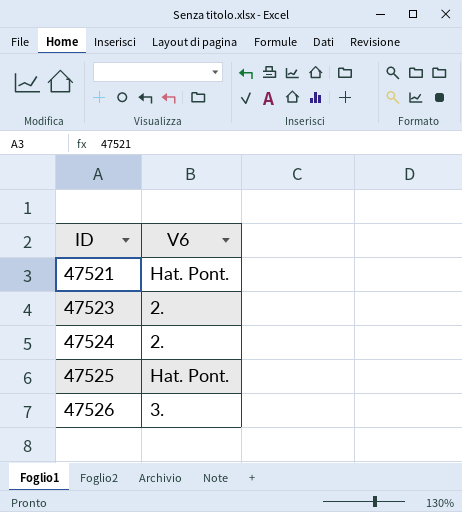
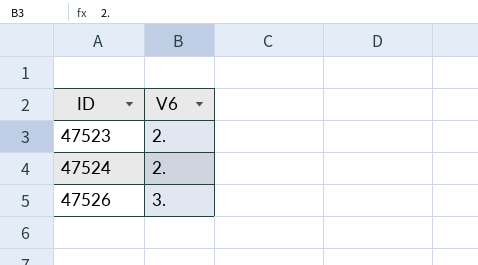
row 47521: Hat. Pont. -> none
row 47525: Hat. Pont. -> none

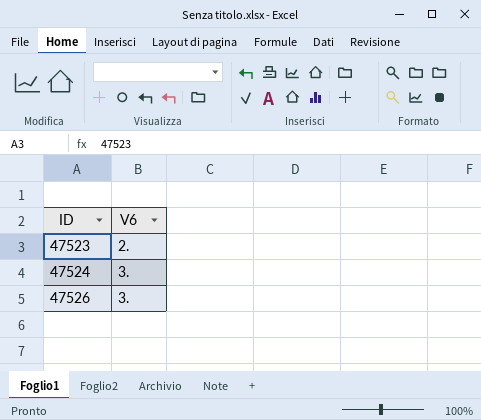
47524 | V6: 2. -> 3.

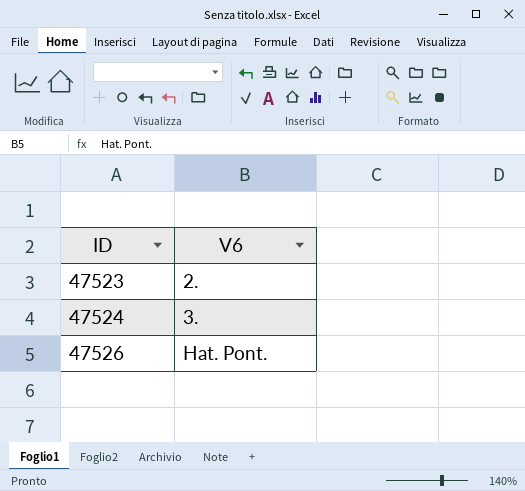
47526 | V6: 3. -> Hat. Pont.

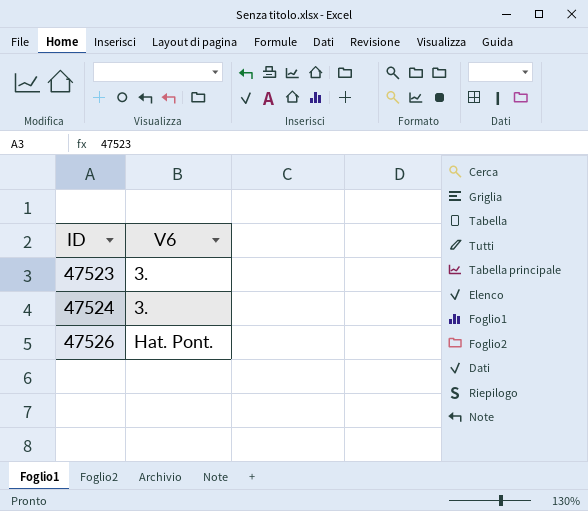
47523 | V6: 2. -> 3.

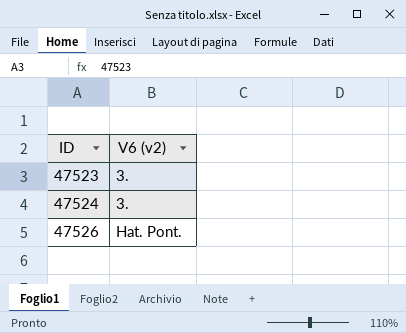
column name: V6 -> V6 (v2)

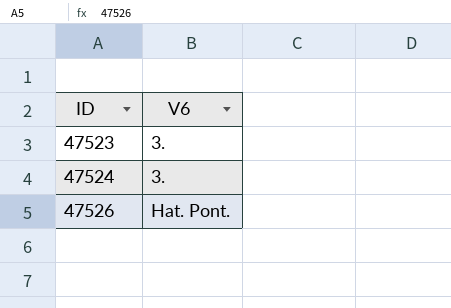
column name: V6 (v2) -> V6

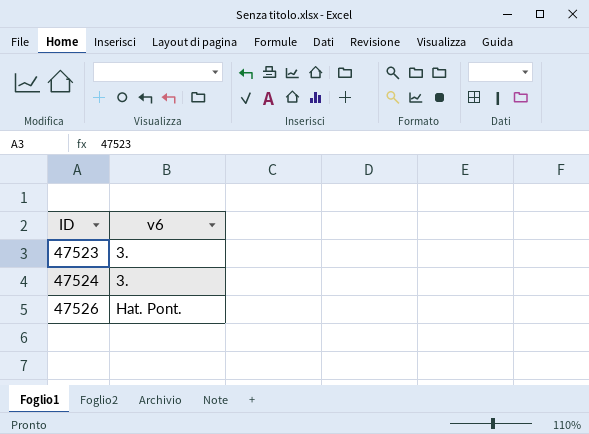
column name: V6 -> v6

